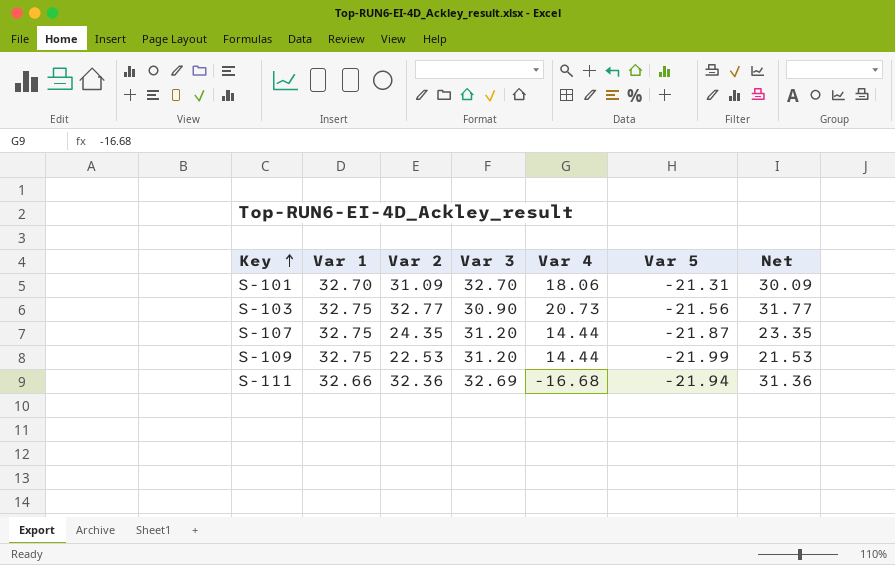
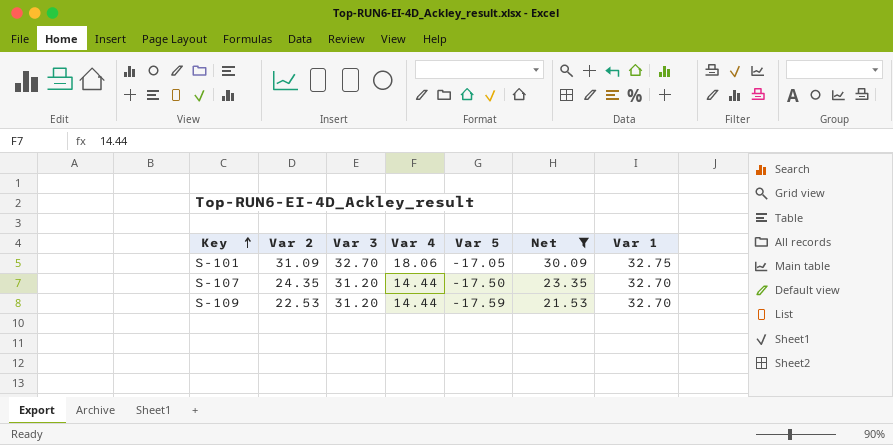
filter: none -> Net <= 30.09
column Var 1 | position: 2 -> 7
S-101 | Var 5: -21.31 -> -17.05
S-101 | Var 1: 32.70 -> 32.75
S-107 | Var 5: -21.87 -> -17.50
S-107 | Var 1: 32.75 -> 32.70
S-109 | Var 5: -21.99 -> -17.59
S-109 | Var 1: 32.75 -> 32.70

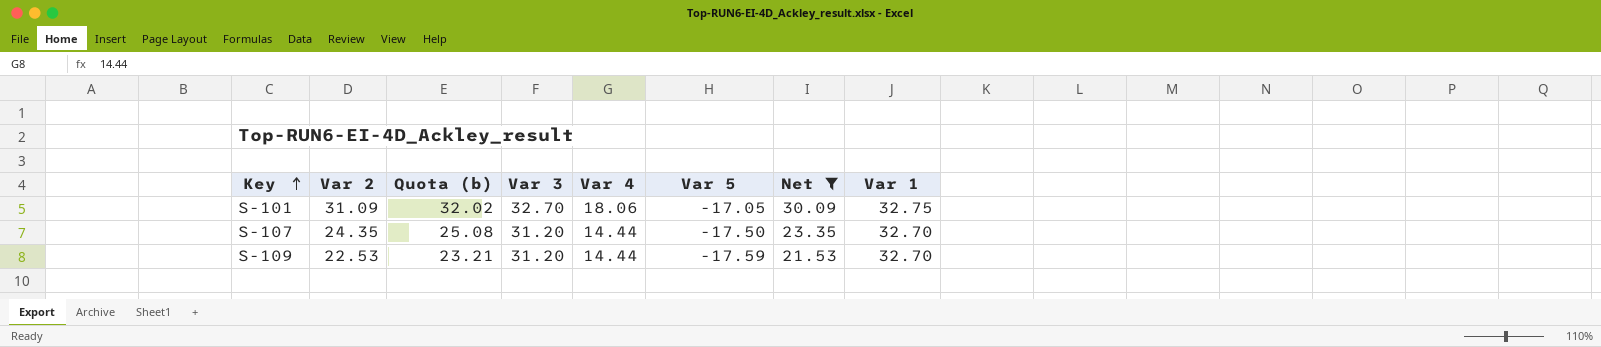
column Quota (b) | formula: none -> [Var 2] * 1.03

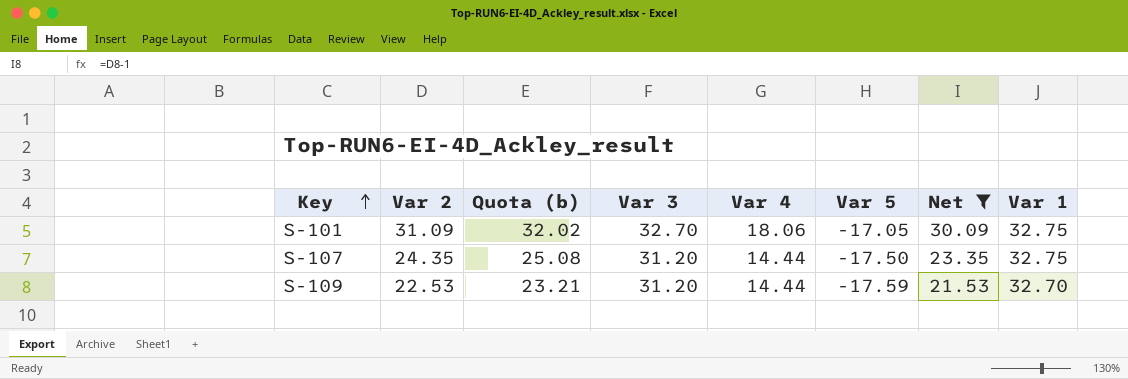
S-107 | Var 1: 32.70 -> 32.75

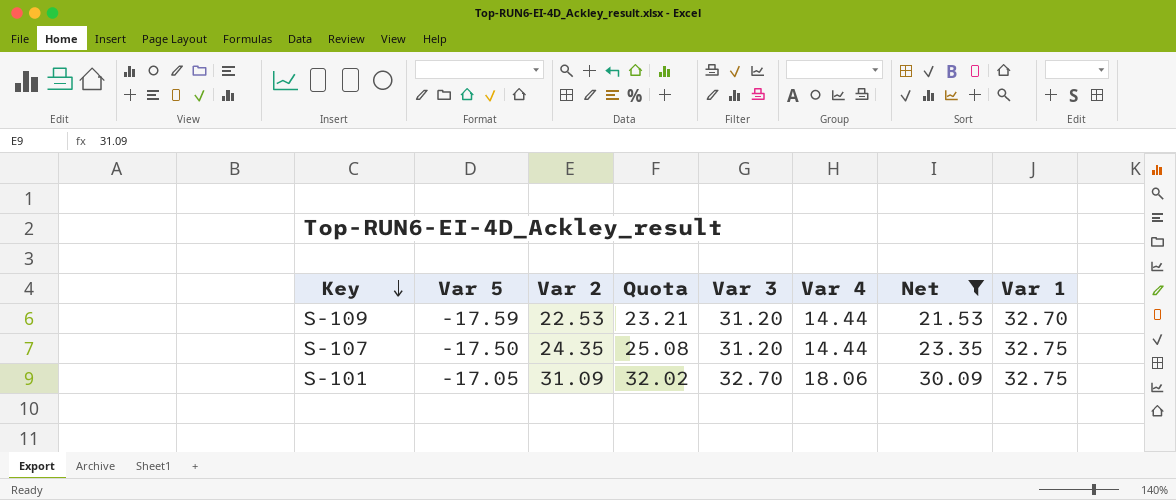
row order: Key ascending -> Key descending
column Var 5 | position: 6 -> 2
column name: Quota (b) -> Quota

